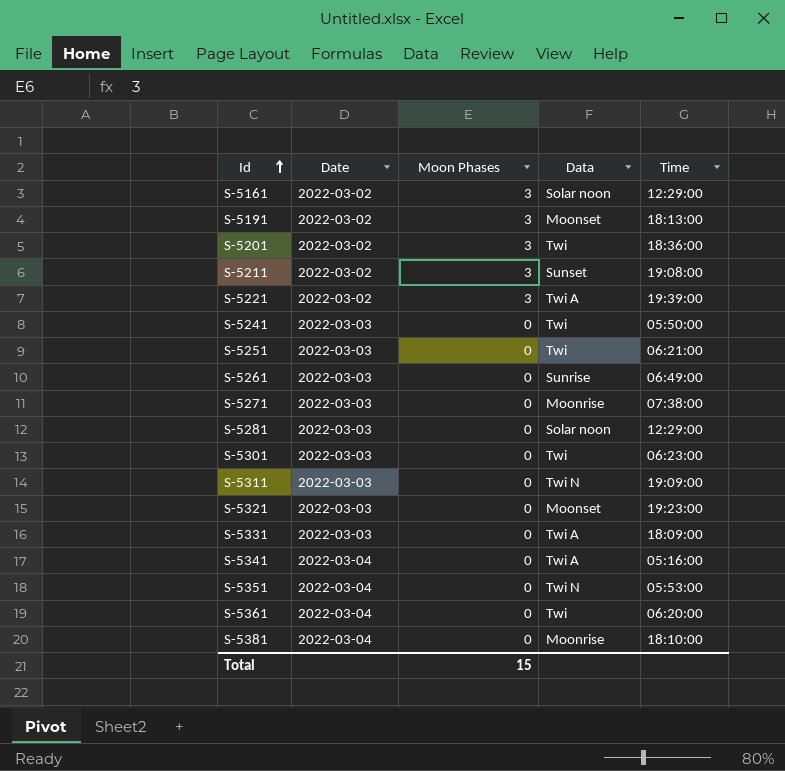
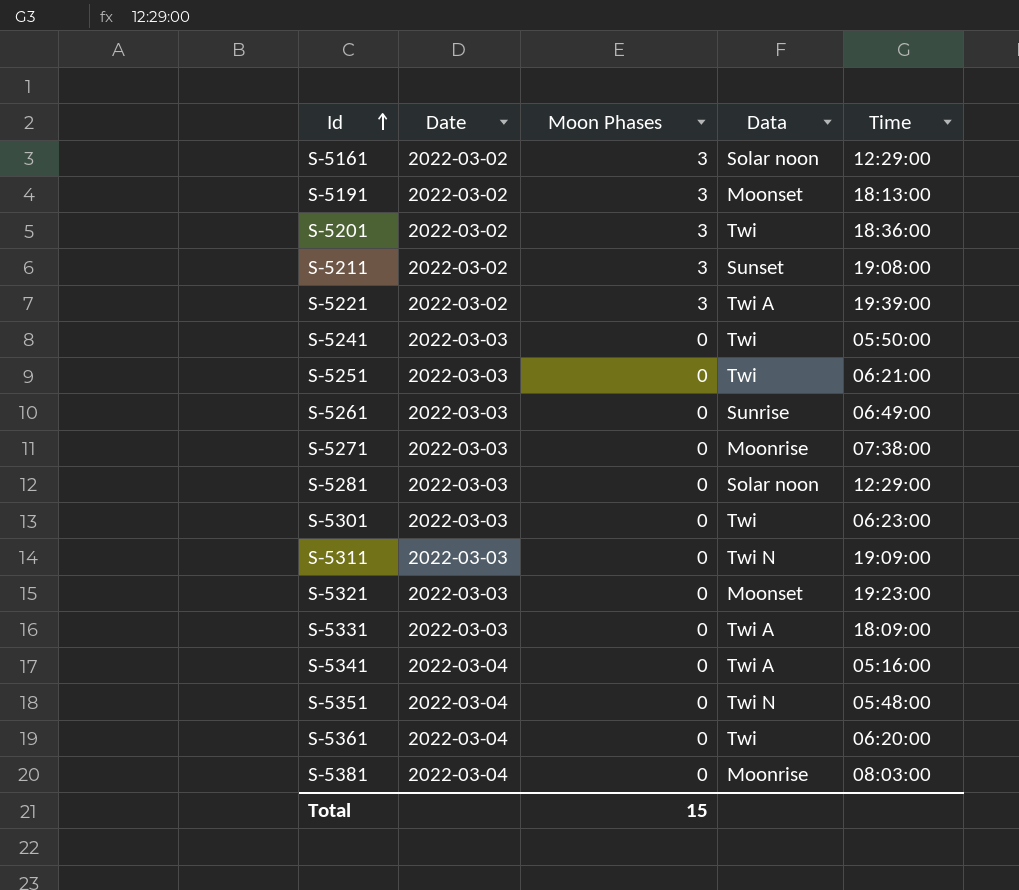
S-5351 | Time: 05:53:00 -> 05:48:00
S-5381 | Time: 18:10:00 -> 08:03:00

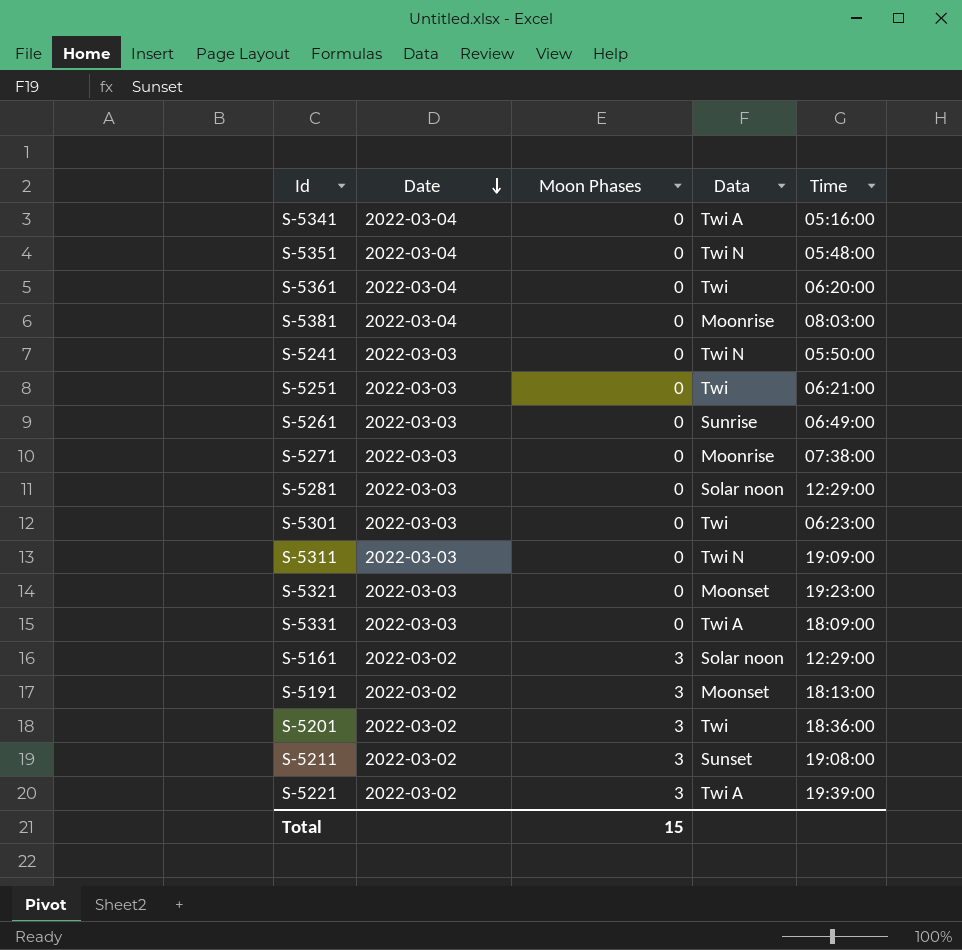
row order: Id ascending -> Date descending
S-5241 | Data: Twi -> Twi N

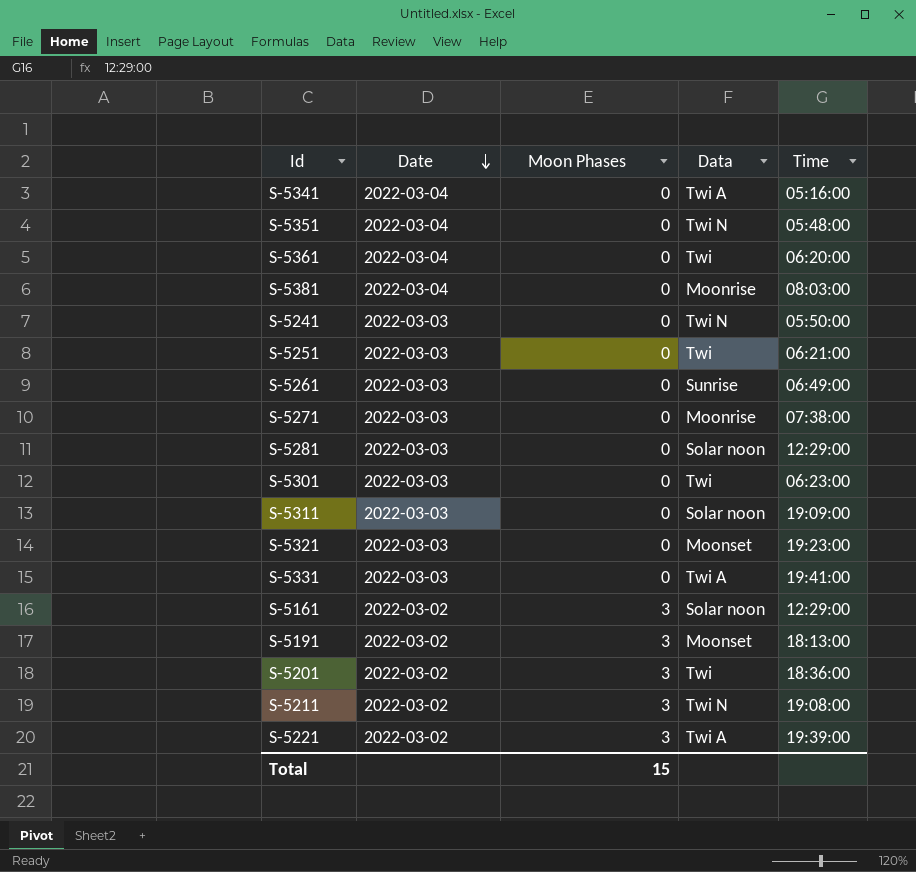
S-5311 | Data: Twi N -> Solar noon
S-5331 | Time: 18:09:00 -> 19:41:00
S-5211 | Data: Sunset -> Twi N

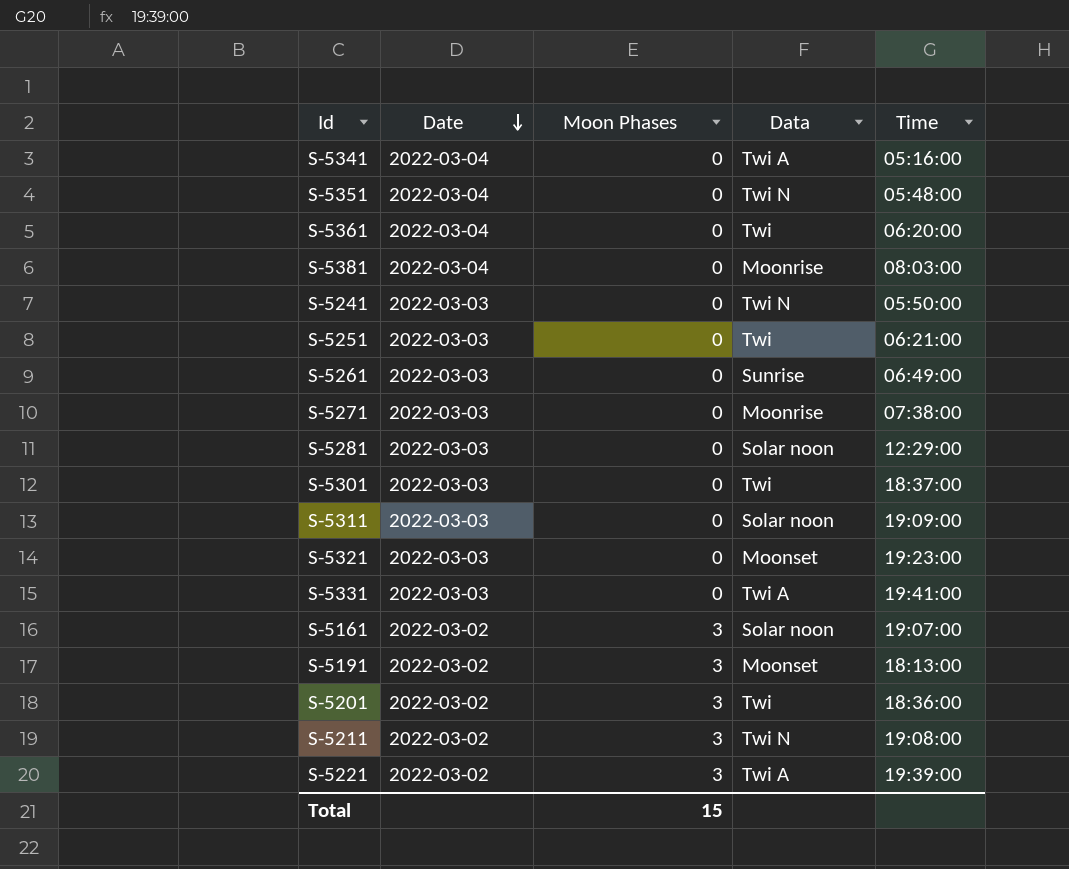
S-5301 | Time: 06:23:00 -> 18:37:00
S-5161 | Time: 12:29:00 -> 19:07:00

